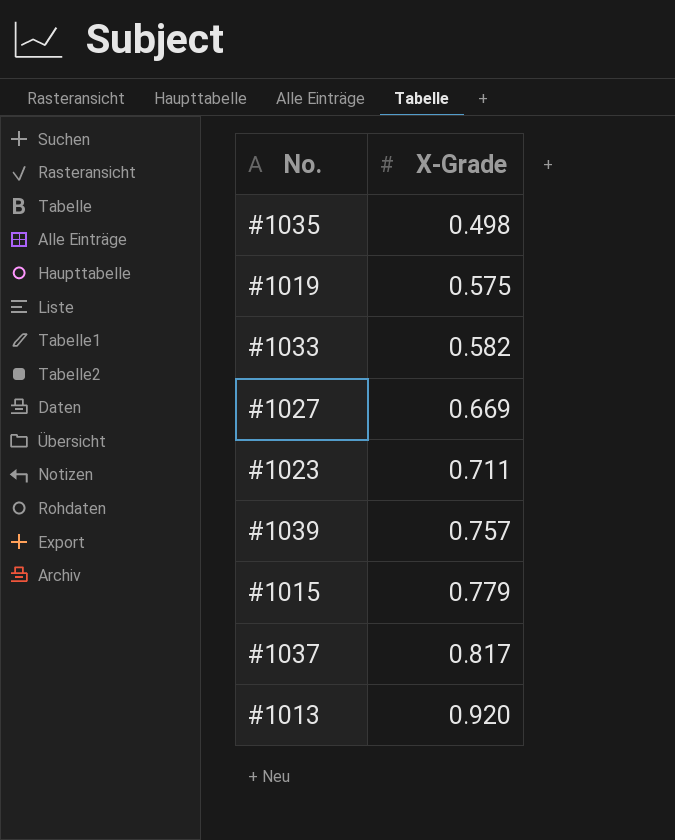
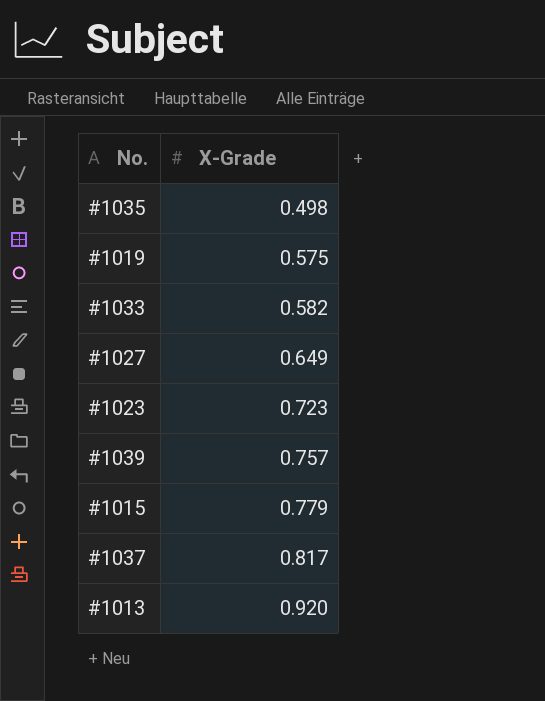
#1027 | X-Grade: 0.669 -> 0.649
#1023 | X-Grade: 0.711 -> 0.723

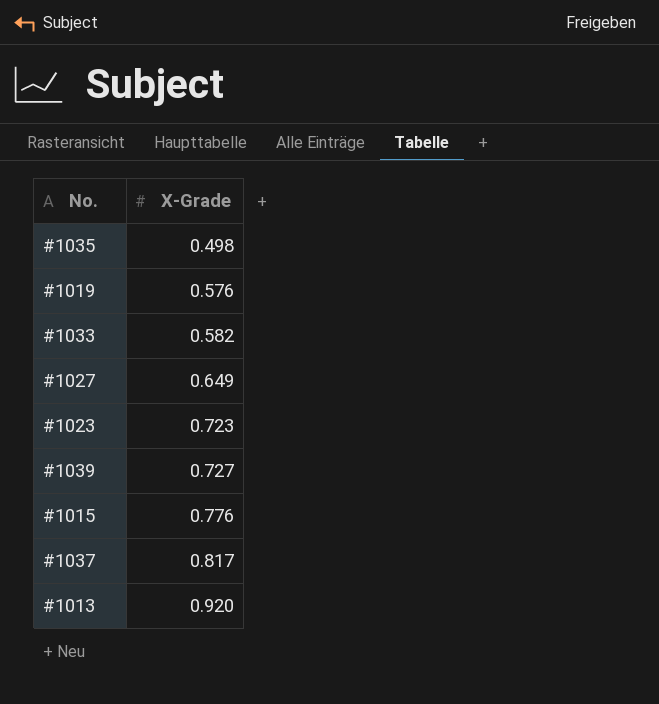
#1019 | X-Grade: 0.575 -> 0.576
#1039 | X-Grade: 0.757 -> 0.727
#1015 | X-Grade: 0.779 -> 0.776

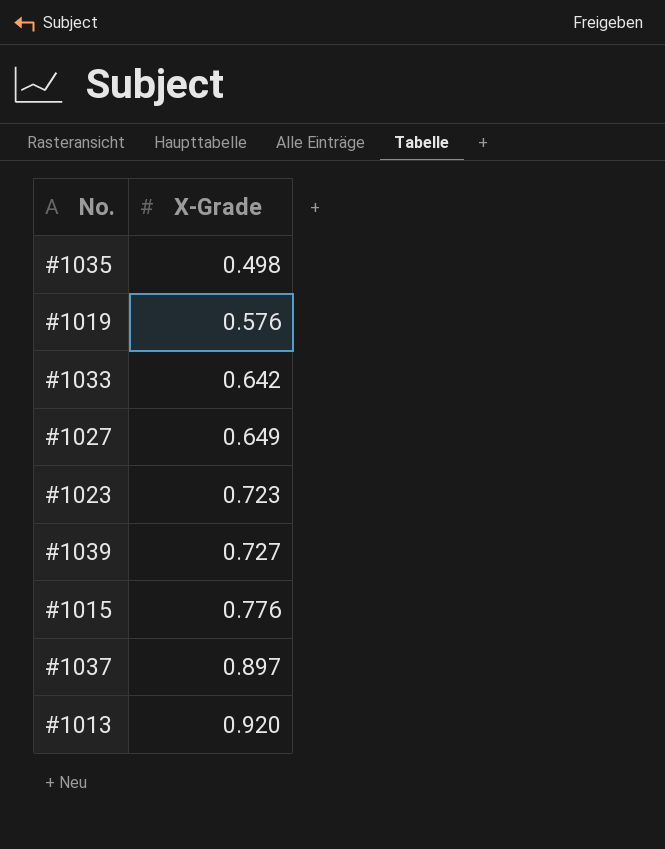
#1033 | X-Grade: 0.582 -> 0.642
#1037 | X-Grade: 0.817 -> 0.897

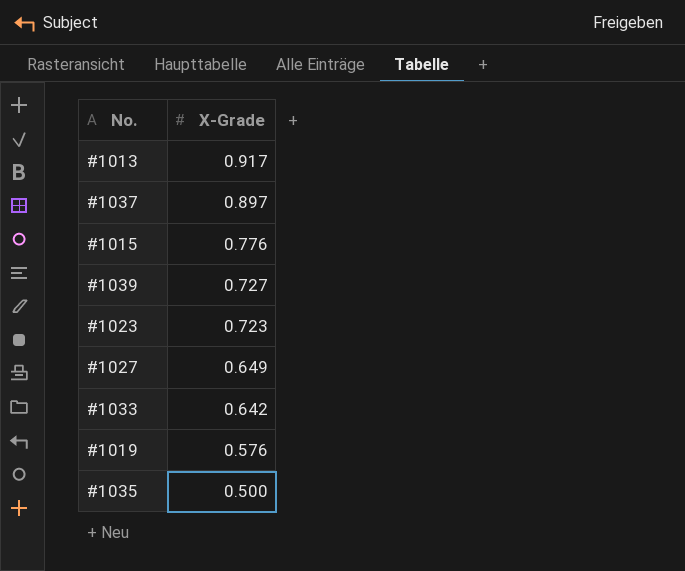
row order: X-Grade ascending -> X-Grade descending
#1013 | X-Grade: 0.920 -> 0.917
#1035 | X-Grade: 0.498 -> 0.500

